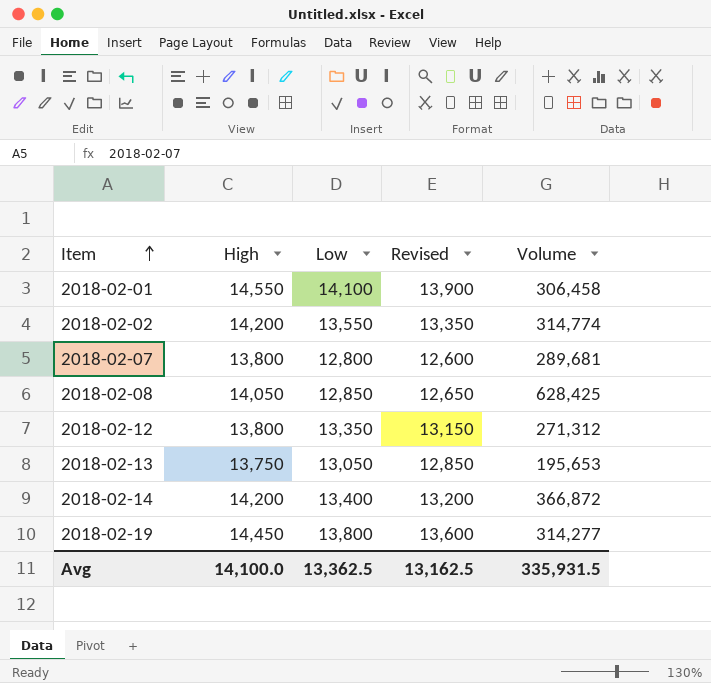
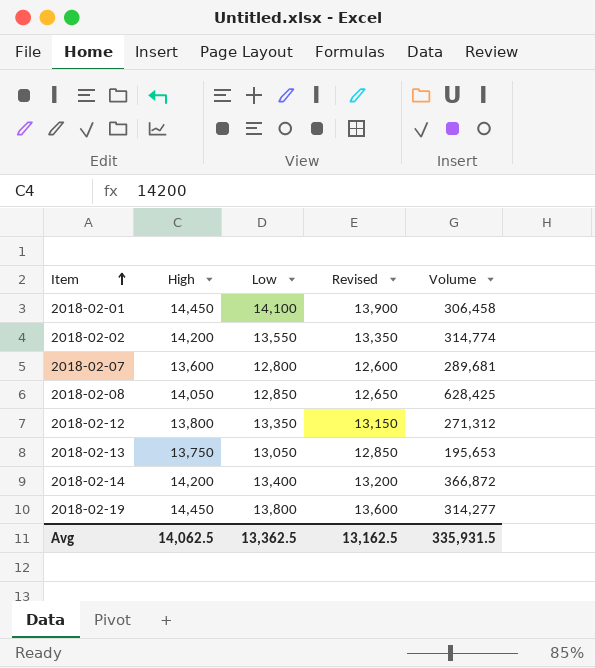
2018-02-01 | High: 14,550 -> 14,450
2018-02-07 | High: 13,800 -> 13,600
Avg | High: 14,100.0 -> 14,062.5

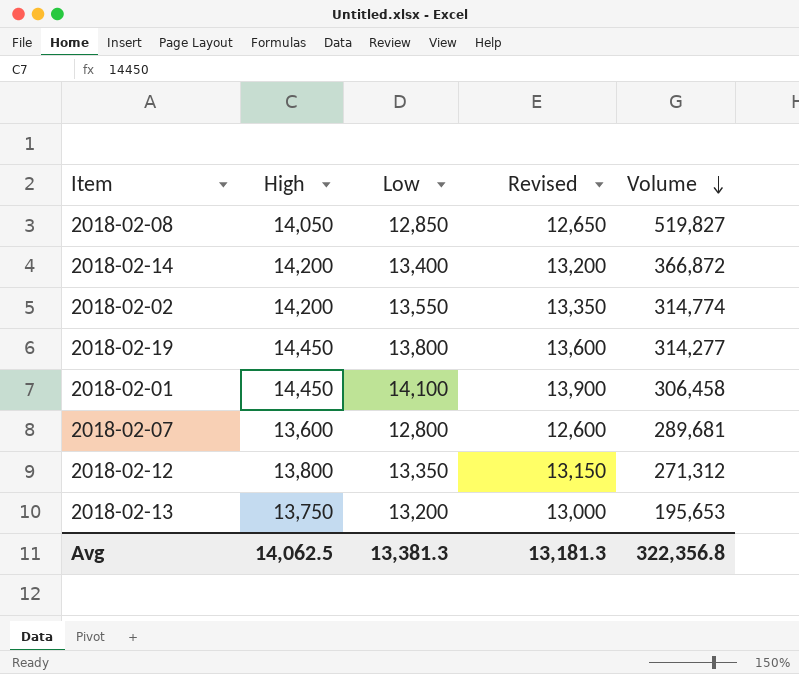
row order: Item ascending -> Volume descending
2018-02-08 | Volume: 628,425 -> 519,827
2018-02-13 | Low: 13,050 -> 13,200
2018-02-13 | Revised: 12,850 -> 13,000
Avg | Low: 13,362.5 -> 13,381.3
Avg | Revised: 13,162.5 -> 13,181.3
Avg | Volume: 335,931.5 -> 322,356.8

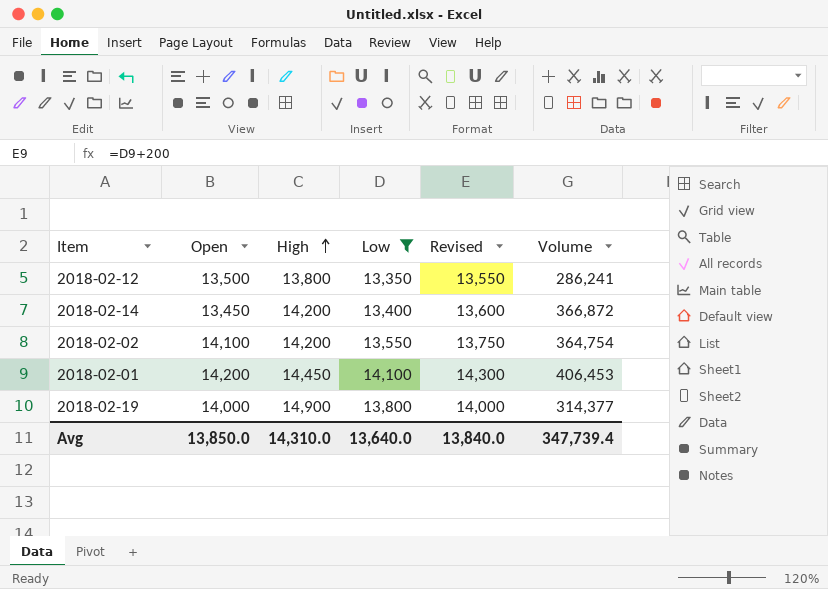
filter: none -> Low >= 13,350
row order: Volume descending -> High ascending
column Open | position: none -> 2
column Revised | formula: [Low] - 200 -> [Low] + 200
2018-02-12 | Volume: 271,312 -> 286,241
2018-02-02 | Volume: 314,774 -> 364,754
2018-02-01 | Volume: 306,458 -> 406,453
2018-02-19 | High: 14,450 -> 14,900
2018-02-19 | Volume: 314,277 -> 314,377
Avg | High: 14,062.5 -> 14,310.0
Avg | Low: 13,381.3 -> 13,640.0
Avg | Revised: 13,181.3 -> 13,840.0
Avg | Volume: 322,356.8 -> 347,739.4

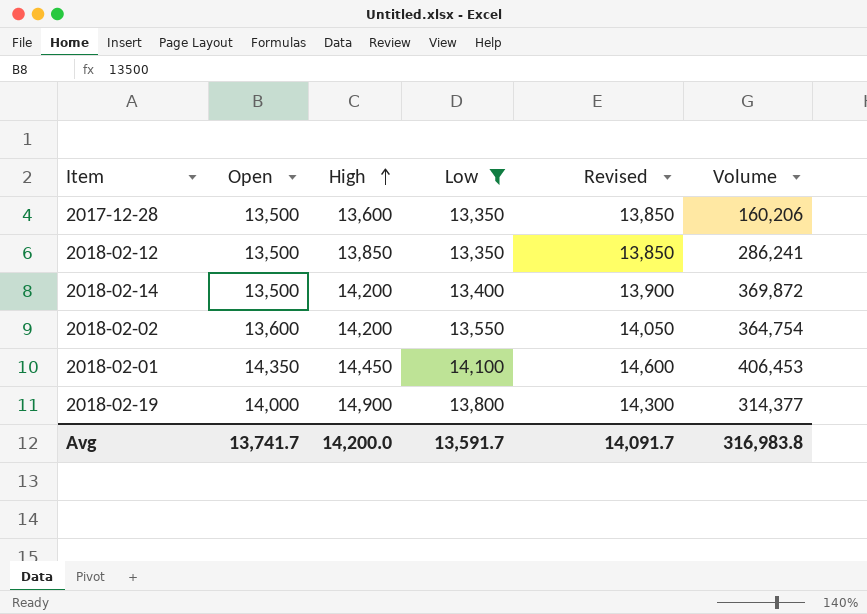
column Revised | formula: [Low] + 200 -> [Low] + 500
row 2017-12-28: none -> 13,500 | 13,600 | 13,350 | 13,850 | 160,206
2018-02-12 | High: 13,800 -> 13,850
2018-02-14 | Open: 13,450 -> 13,500
2018-02-14 | Volume: 366,872 -> 369,872
2018-02-02 | Open: 14,100 -> 13,600
2018-02-01 | Open: 14,200 -> 14,350
Avg | Open: 13,850.0 -> 13,741.7
Avg | High: 14,310.0 -> 14,200.0
Avg | Low: 13,640.0 -> 13,591.7
Avg | Revised: 13,840.0 -> 14,091.7
Avg | Volume: 347,739.4 -> 316,983.8

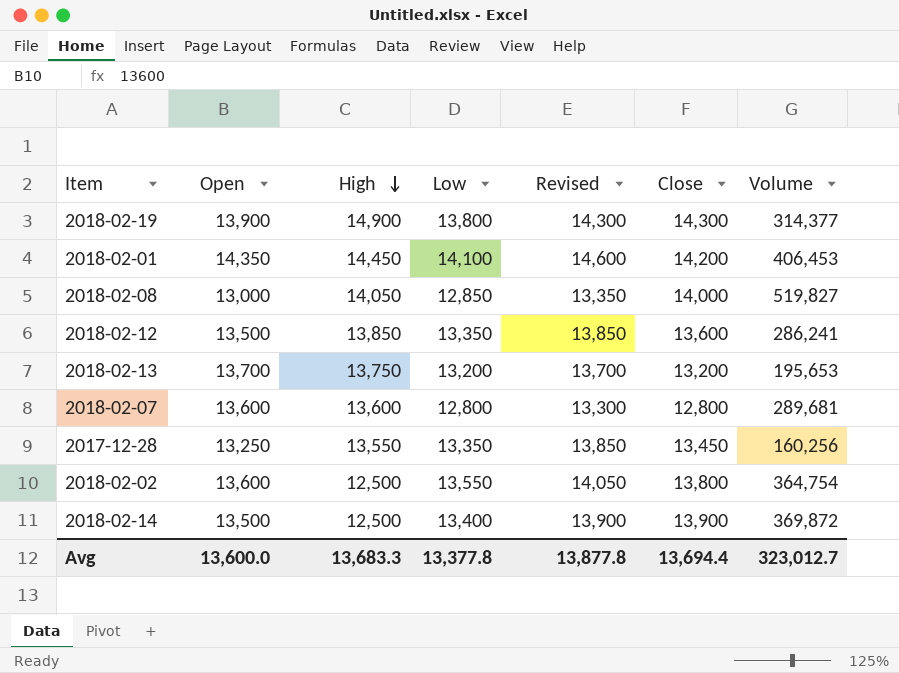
filter: Low >= 13,350 -> none
row order: High ascending -> High descending
column Close | position: none -> 6
2018-02-19 | Open: 14,000 -> 13,900
2017-12-28 | Open: 13,500 -> 13,250
2017-12-28 | High: 13,600 -> 13,550
2017-12-28 | Volume: 160,206 -> 160,256
2018-02-02 | High: 14,200 -> 12,500
2018-02-14 | High: 14,200 -> 12,500
Avg | Open: 13,741.7 -> 13,600.0
Avg | High: 14,200.0 -> 13,683.3
Avg | Low: 13,591.7 -> 13,377.8
Avg | Revised: 14,091.7 -> 13,877.8
Avg | Volume: 316,983.8 -> 323,012.7

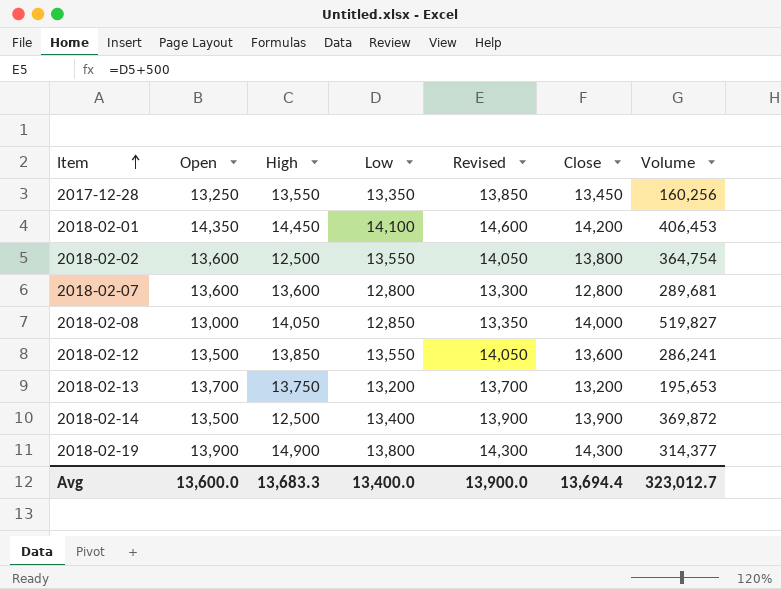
row order: High descending -> Item ascending
2018-02-12 | Low: 13,350 -> 13,550
2018-02-12 | Revised: 13,850 -> 14,050
Avg | Low: 13,377.8 -> 13,400.0
Avg | Revised: 13,877.8 -> 13,900.0

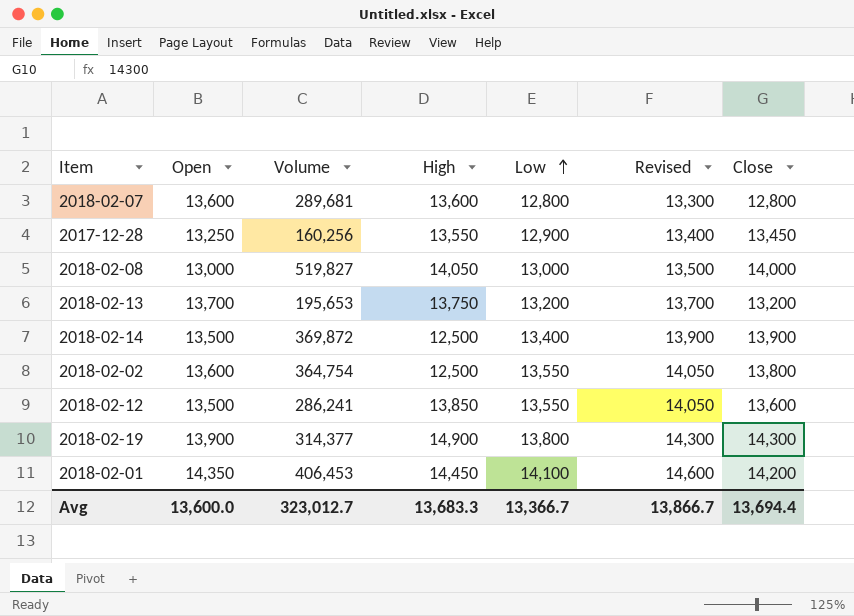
row order: Item ascending -> Low ascending
column Volume | position: 7 -> 3
2017-12-28 | Low: 13,350 -> 12,900
2017-12-28 | Revised: 13,850 -> 13,400
2018-02-08 | Low: 12,850 -> 13,000
2018-02-08 | Revised: 13,350 -> 13,500
Avg | Low: 13,400.0 -> 13,366.7
Avg | Revised: 13,900.0 -> 13,866.7

